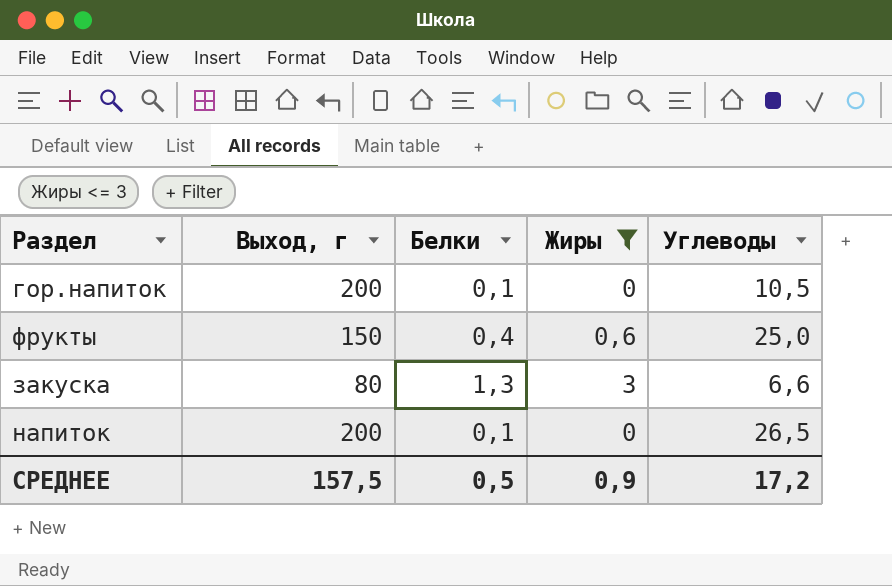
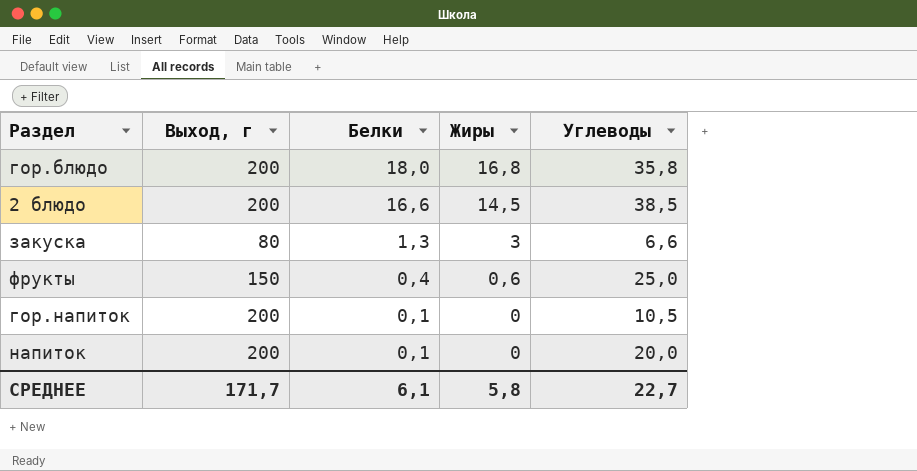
filter: Жиры <= 3 -> none
row order: none -> Белки descending
напиток | Углеводы: 26,5 -> 20,0
СРЕДНЕЕ | Выход, г: 157,5 -> 171,7
СРЕДНЕЕ | Белки: 0,5 -> 6,1
СРЕДНЕЕ | Жиры: 0,9 -> 5,8
СРЕДНЕЕ | Углеводы: 17,2 -> 22,7

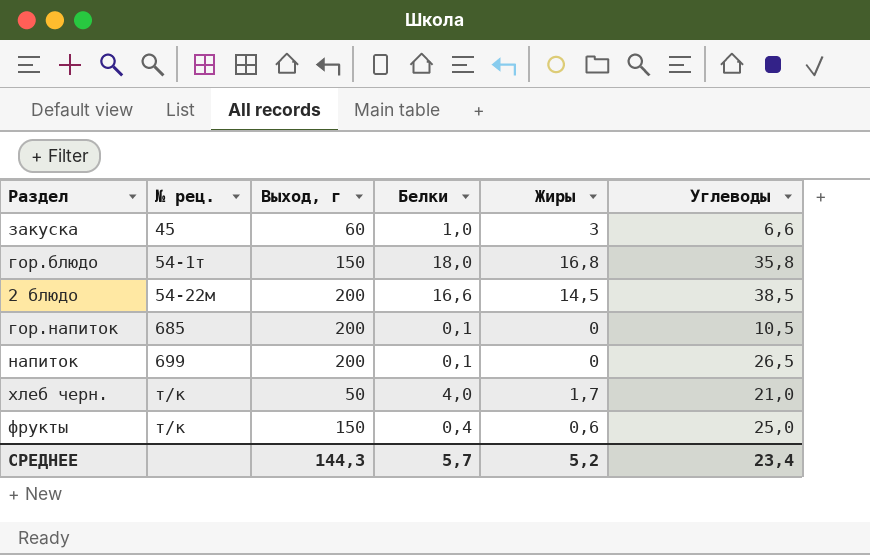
row order: Белки descending -> № рец. ascending
column № рец. | position: none -> 2
закуска | Выход, г: 80 -> 60
закуска | Белки: 1,3 -> 1,0
гор.блюдо | Выход, г: 200 -> 150
напиток | Углеводы: 20,0 -> 26,5
row хлеб черн.: none -> т/к | 50 | 4,0 | 1,7 | 21,0
СРЕДНЕЕ | Выход, г: 171,7 -> 144,3
СРЕДНЕЕ | Белки: 6,1 -> 5,7
СРЕДНЕЕ | Жиры: 5,8 -> 5,2
СРЕДНЕЕ | Углеводы: 22,7 -> 23,4

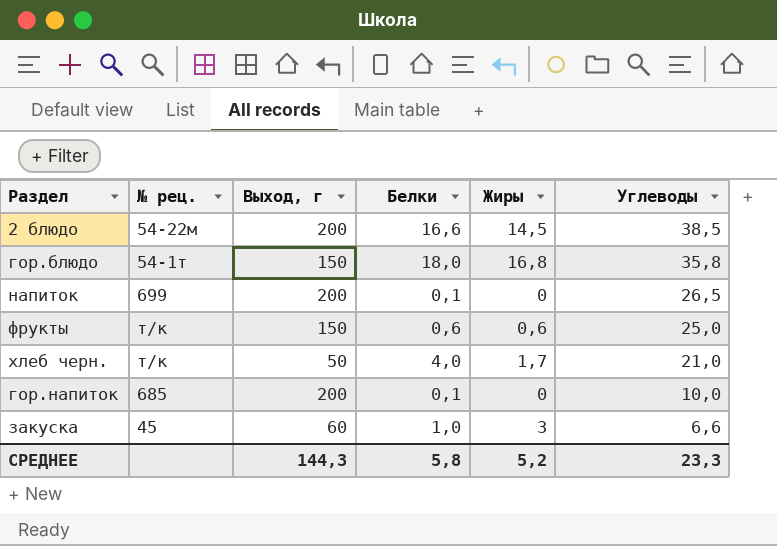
row order: № рец. ascending -> Углеводы descending
фрукты | Белки: 0,4 -> 0,6
гор.напиток | Углеводы: 10,5 -> 10,0
СРЕДНЕЕ | Белки: 5,7 -> 5,8
СРЕДНЕЕ | Углеводы: 23,4 -> 23,3

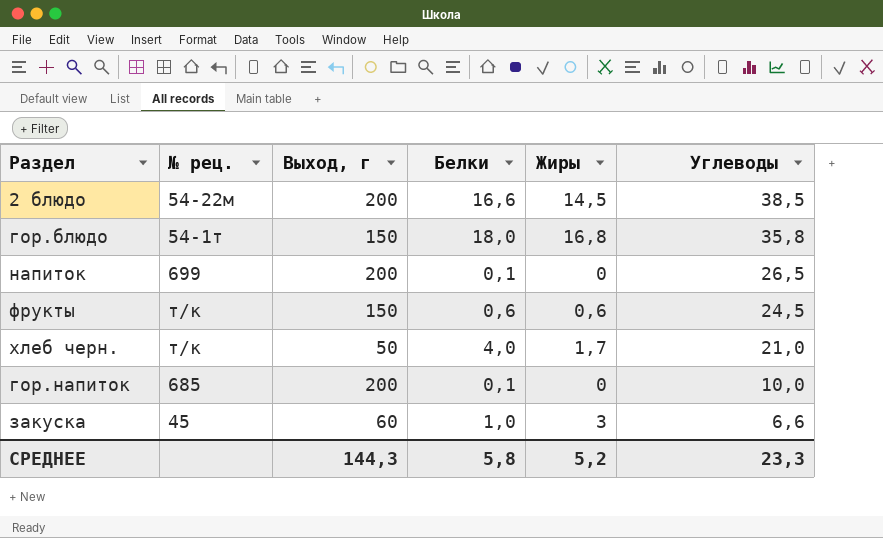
фрукты | Углеводы: 25,0 -> 24,5

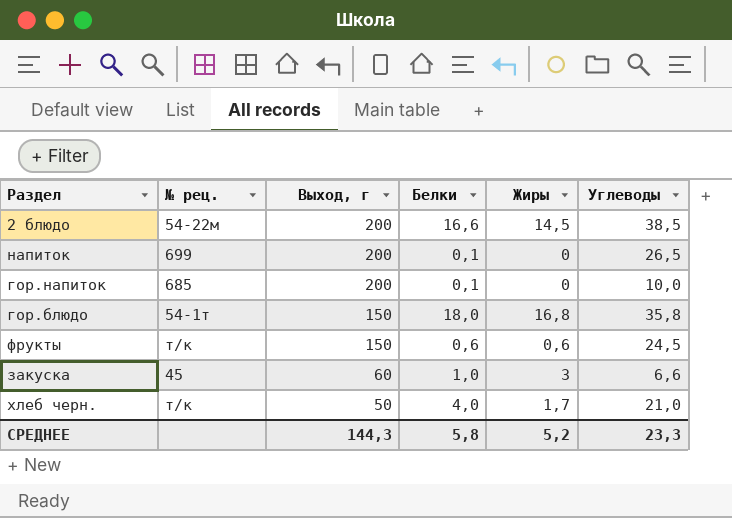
row order: Углеводы descending -> Выход, г descending

